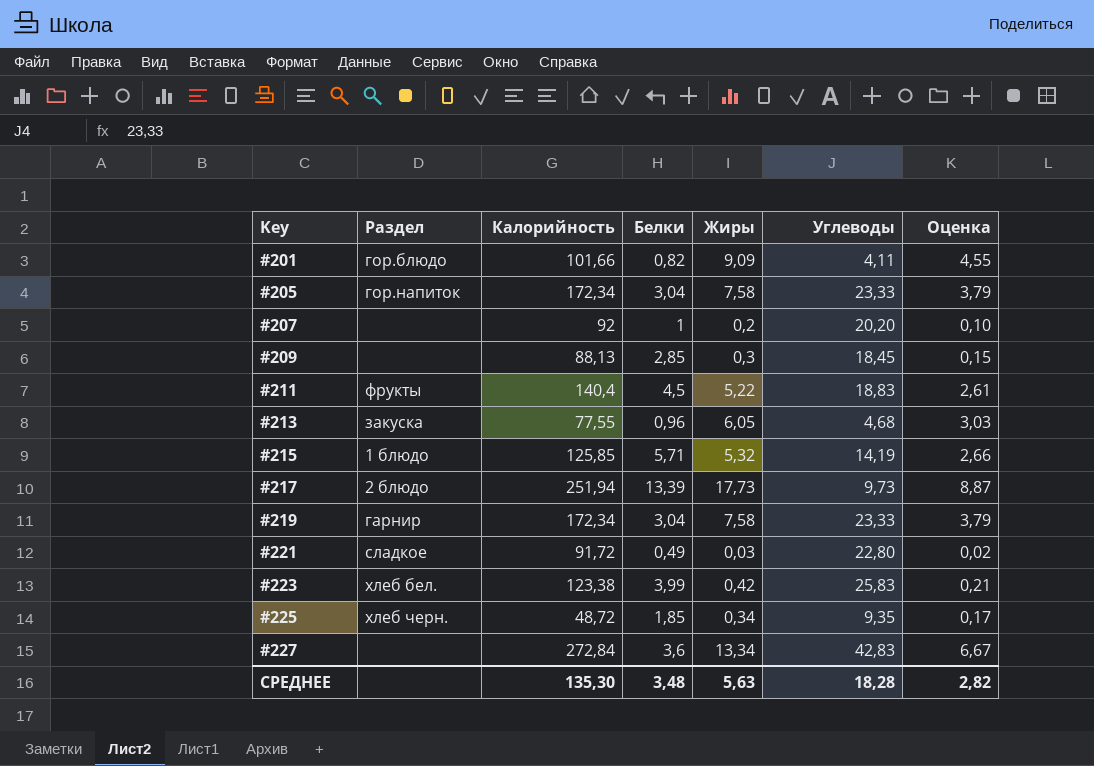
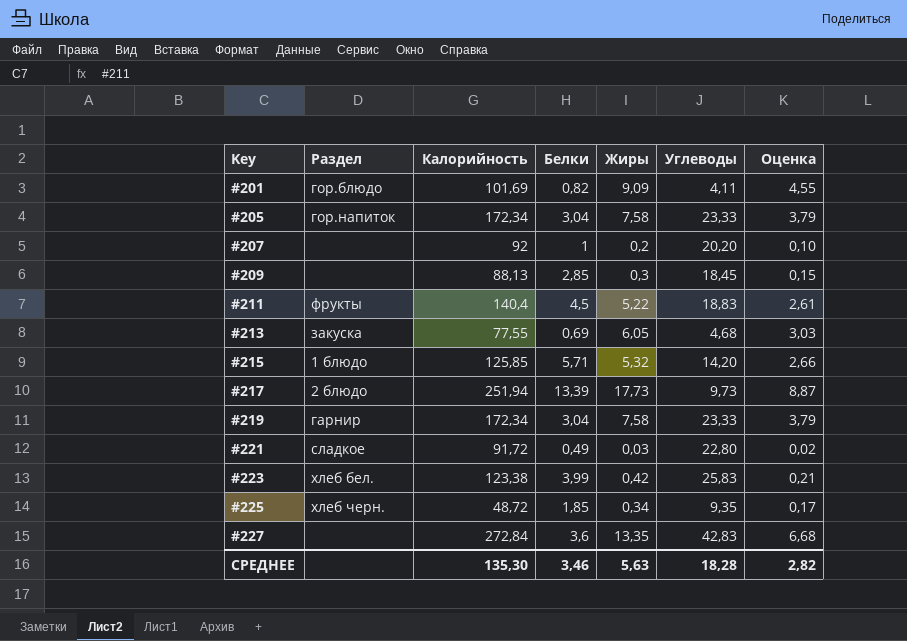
#201 | Калорийность: 101,66 -> 101,69
#213 | Белки: 0,96 -> 0,69
#215 | Углеводы: 14,19 -> 14,20
#227 | Жиры: 13,34 -> 13,35
#227 | Оценка: 6,67 -> 6,68
СРЕДНЕЕ | Белки: 3,48 -> 3,46

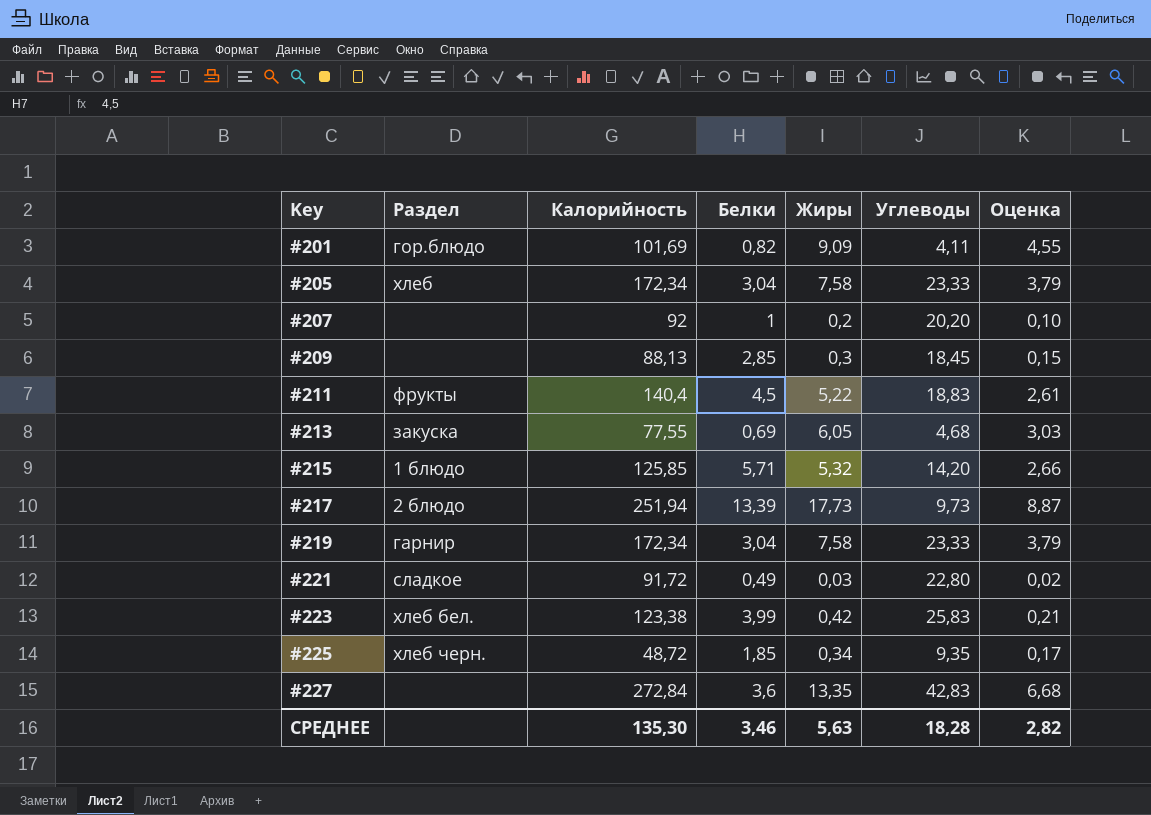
#205 | Раздел: гор.напиток -> хлеб

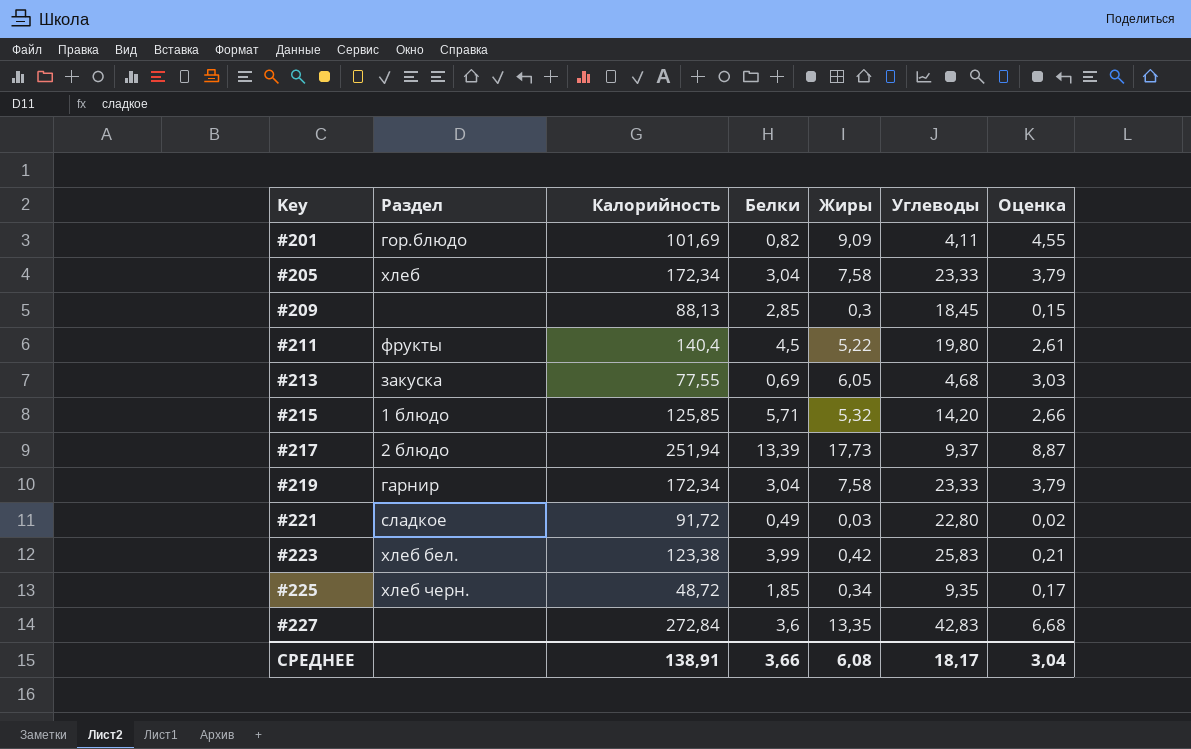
row #207: none | 92 | 1 | 0,2 | 20,20 | 0,10 -> none
#211 | Углеводы: 18,83 -> 19,80
#217 | Углеводы: 9,73 -> 9,37
СРЕДНЕЕ | Калорийность: 135,30 -> 138,91
СРЕДНЕЕ | Белки: 3,46 -> 3,66
СРЕДНЕЕ | Жиры: 5,63 -> 6,08
СРЕДНЕЕ | Углеводы: 18,28 -> 18,17
СРЕДНЕЕ | Оценка: 2,82 -> 3,04

